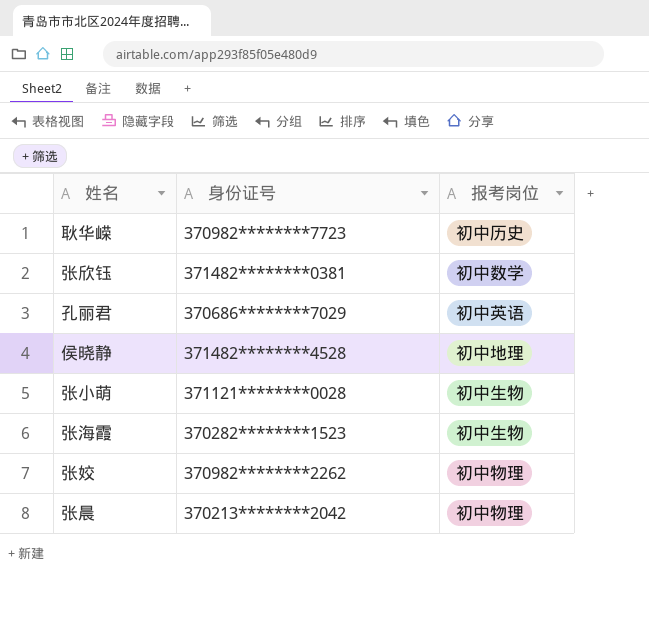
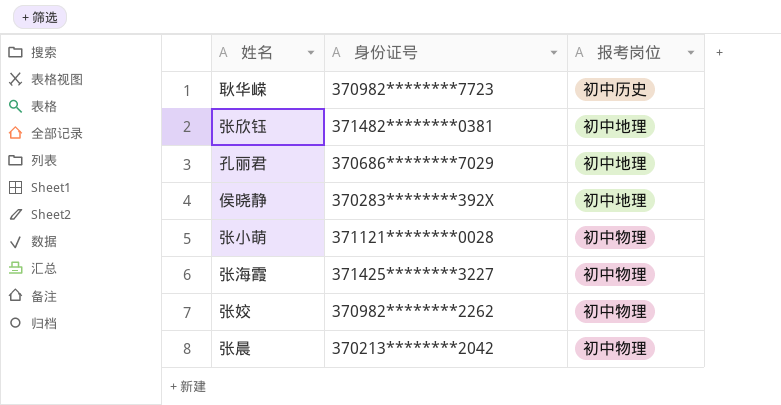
张欣钰 | 报考岗位: 初中数学 -> 初中地理
孔丽君 | 报考岗位: 初中英语 -> 初中地理
侯晓静 | 身份证号: 371482********4528 -> 370283********392X
张小萌 | 报考岗位: 初中生物 -> 初中物理
张海霞 | 身份证号: 370282********1523 -> 371425********3227
张海霞 | 报考岗位: 初中生物 -> 初中物理

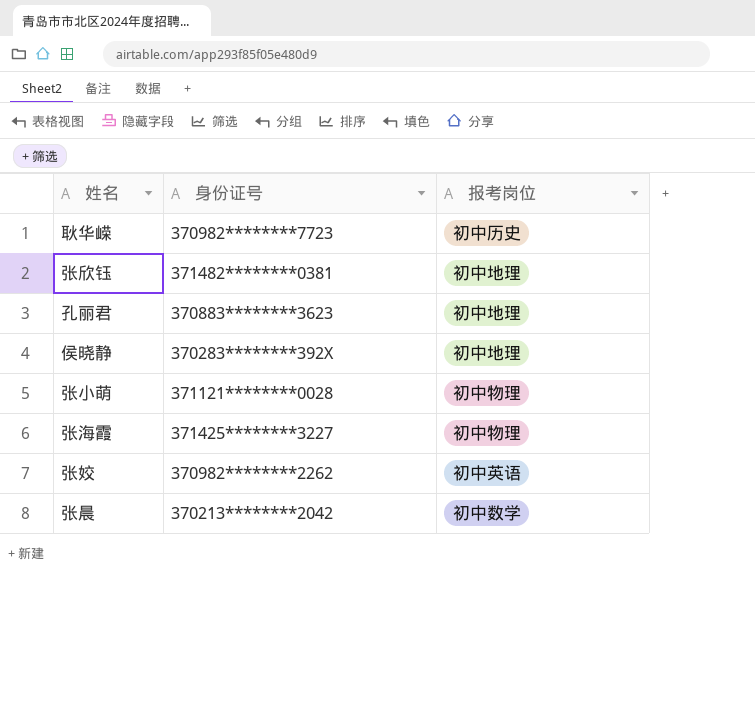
孔丽君 | 身份证号: 370686********7029 -> 370883********3623
张姣 | 报考岗位: 初中物理 -> 初中英语
张晨 | 报考岗位: 初中物理 -> 初中数学

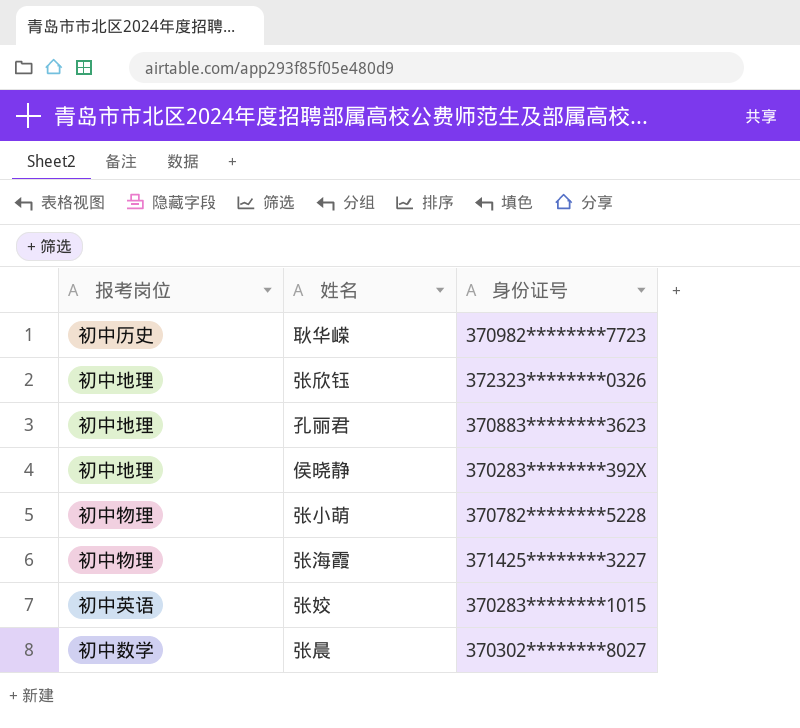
column 报考岗位 | position: 3 -> 1
张欣钰 | 身份证号: 371482********0381 -> 372323********0326
张小萌 | 身份证号: 371121********0028 -> 370782********5228
张姣 | 身份证号: 370982********2262 -> 370283********1015
张晨 | 身份证号: 370213********2042 -> 370302********8027

